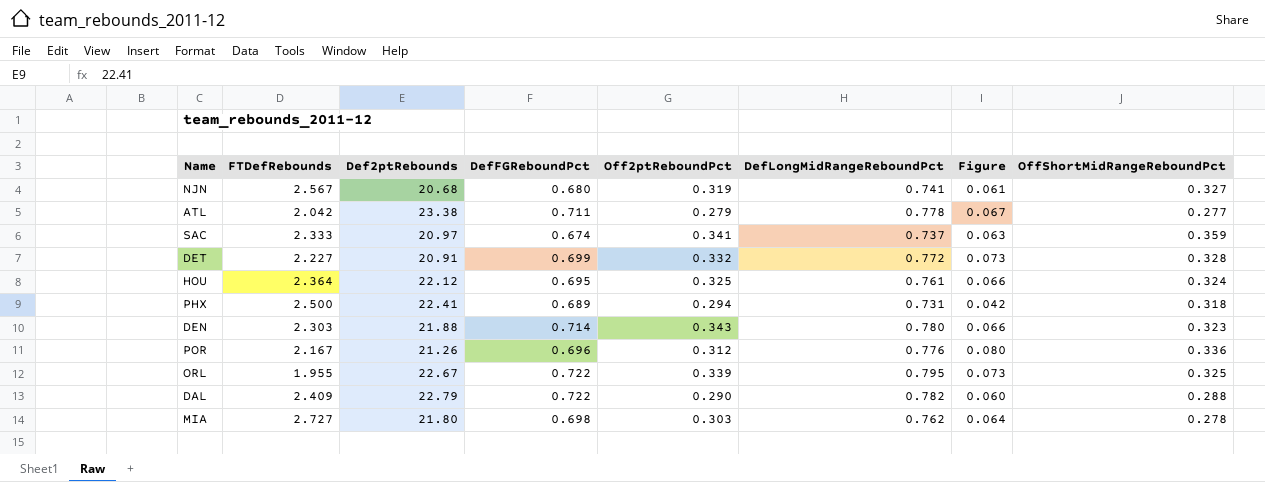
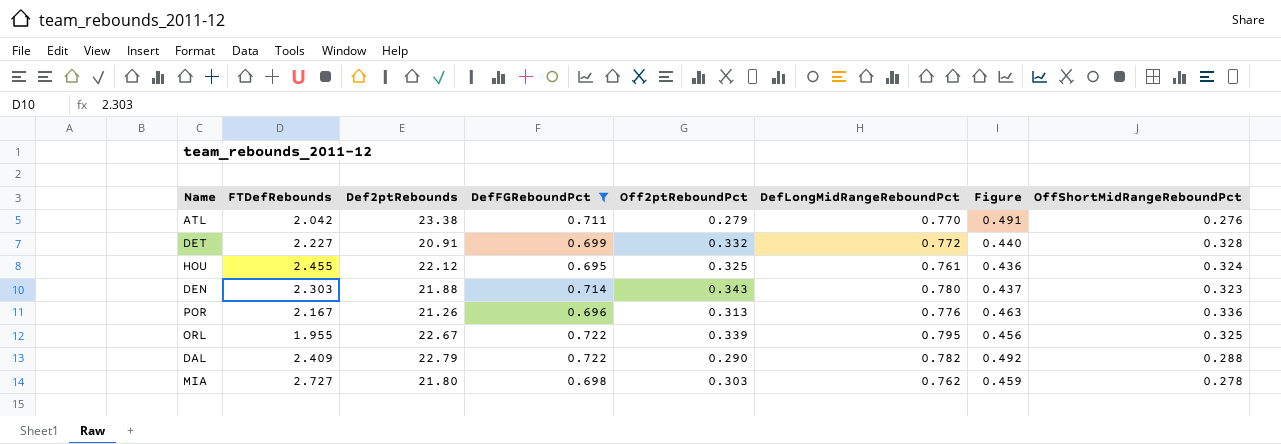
filter: none -> DefFGReboundPct >= 0.695
column Figure | formula: [DefLongMidRangeReboundPct] - [DefFGReboundPct] -> [DefLongMidRangeReboundPct] - [Off2ptReboundPct]
ATL | DefLongMidRangeReboundPct: 0.778 -> 0.770
ATL | OffShortMidRangeReboundPct: 0.277 -> 0.276
HOU | FTDefRebounds: 2.364 -> 2.455
POR | Off2ptReboundPct: 0.312 -> 0.313

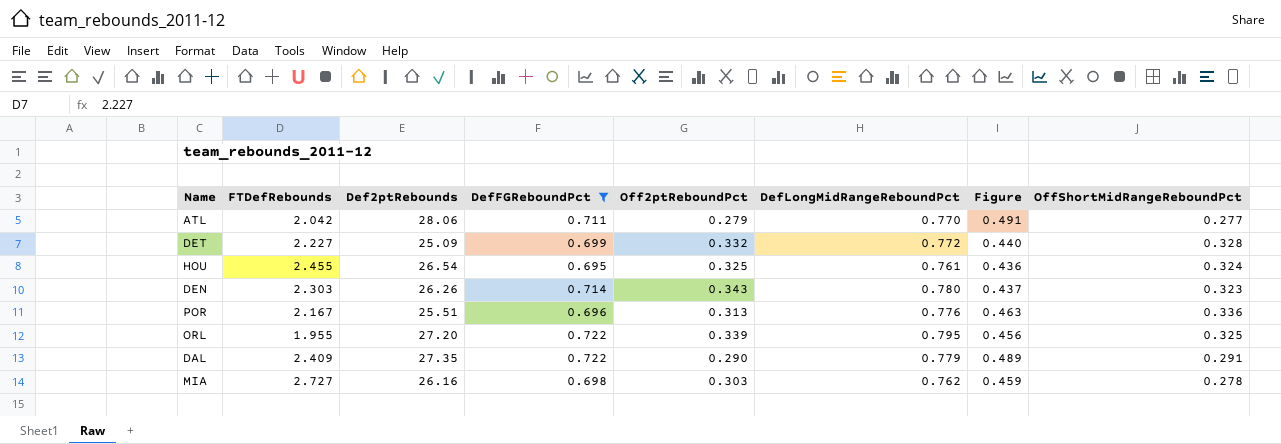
ATL | Def2ptRebounds: 23.38 -> 28.06
ATL | OffShortMidRangeReboundPct: 0.276 -> 0.277
DET | Def2ptRebounds: 20.91 -> 25.09
HOU | Def2ptRebounds: 22.12 -> 26.54
DEN | Def2ptRebounds: 21.88 -> 26.26
POR | Def2ptRebounds: 21.26 -> 25.51
ORL | Def2ptRebounds: 22.67 -> 27.20
DAL | Def2ptRebounds: 22.79 -> 27.35
DAL | DefLongMidRangeReboundPct: 0.782 -> 0.779
DAL | Figure: 0.492 -> 0.489
DAL | OffShortMidRangeReboundPct: 0.288 -> 0.291
MIA | Def2ptRebounds: 21.80 -> 26.16

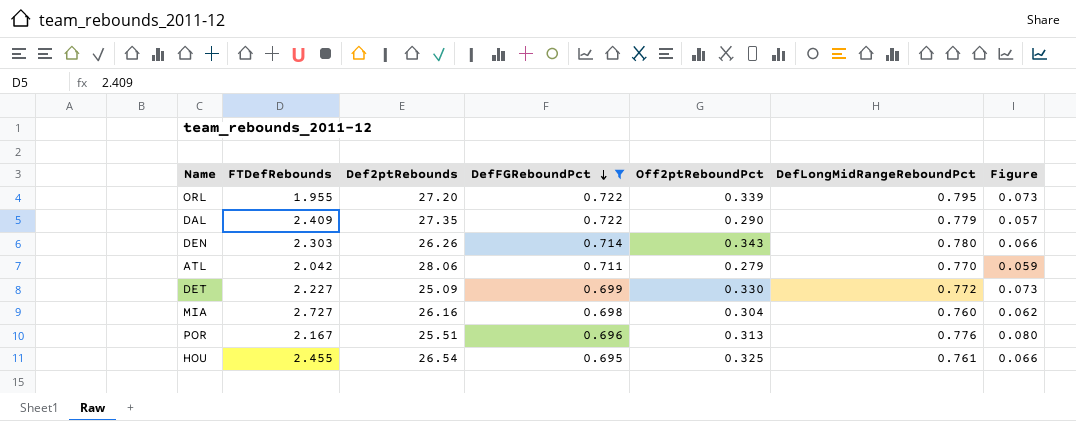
row order: none -> DefFGReboundPct descending
column OffShortMidRangeReboundPct | position: 8 -> none
column Figure | formula: [DefLongMidRangeReboundPct] - [Off2ptReboundPct] -> [DefLongMidRangeReboundPct] - [DefFGReboundPct]
DET | Off2ptReboundPct: 0.332 -> 0.330
MIA | Off2ptReboundPct: 0.303 -> 0.304
MIA | DefLongMidRangeReboundPct: 0.762 -> 0.760

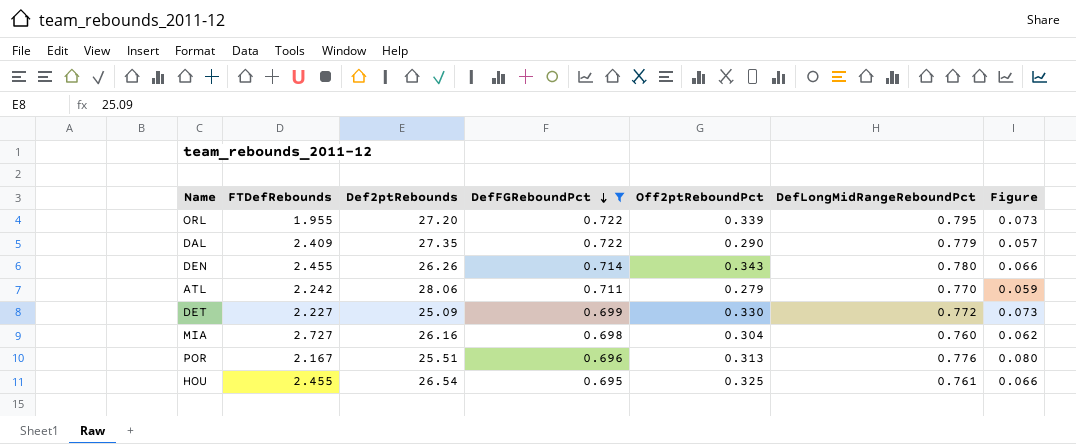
DEN | FTDefRebounds: 2.303 -> 2.455
ATL | FTDefRebounds: 2.042 -> 2.242

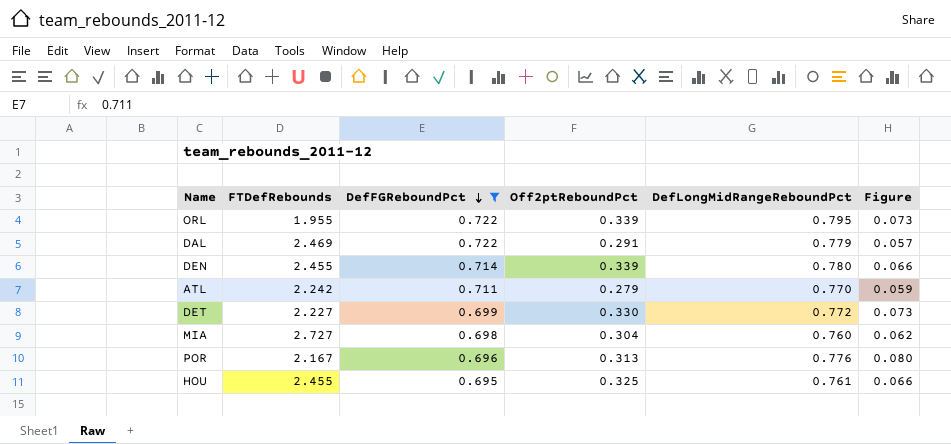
column Def2ptRebounds | position: 3 -> none
DAL | FTDefRebounds: 2.409 -> 2.469
DAL | Off2ptReboundPct: 0.290 -> 0.291
DEN | Off2ptReboundPct: 0.343 -> 0.339

